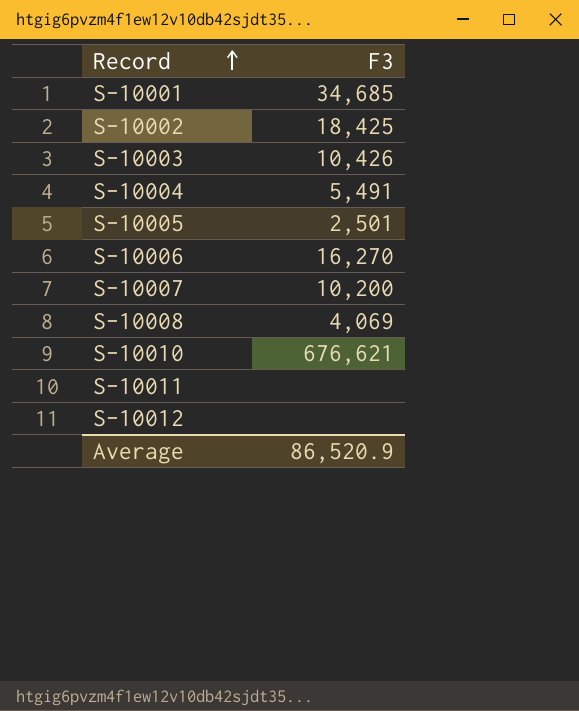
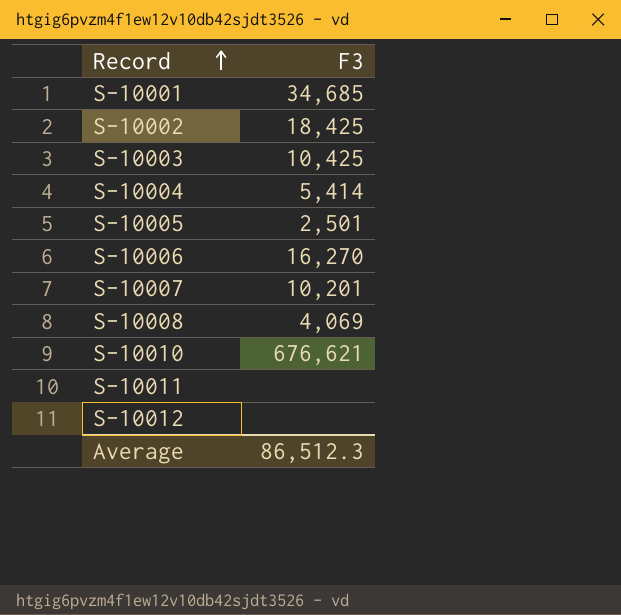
S-10003 | F3: 10,426 -> 10,425
S-10004 | F3: 5,491 -> 5,414
S-10007 | F3: 10,200 -> 10,201
Average | F3: 86,520.9 -> 86,512.3

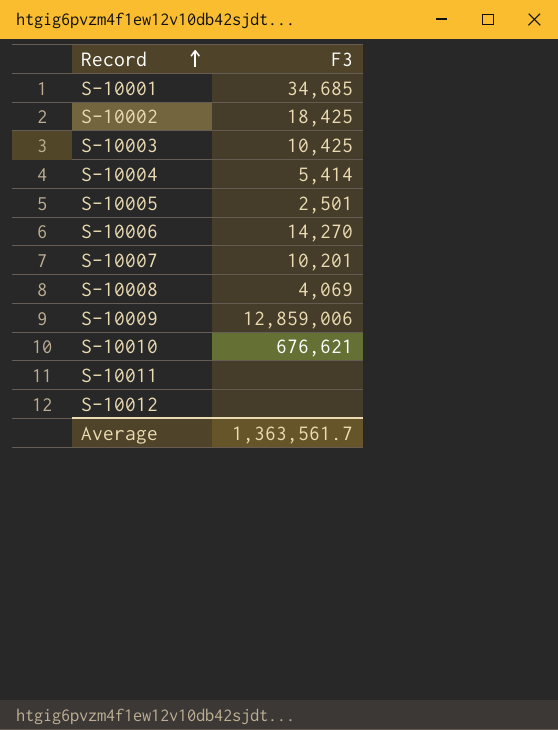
S-10006 | F3: 16,270 -> 14,270
row S-10009: none -> 12,859,006
Average | F3: 86,512.3 -> 1,363,561.7

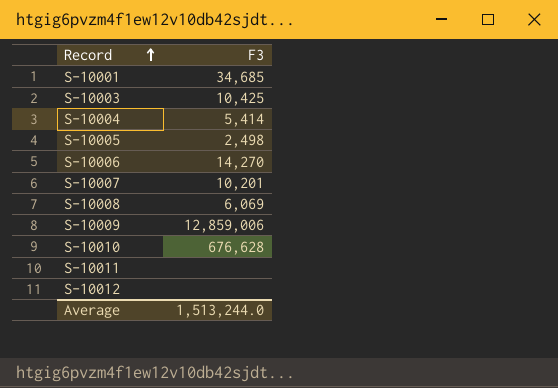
row S-10002: 18,425 -> none
S-10005 | F3: 2,501 -> 2,498
S-10008 | F3: 4,069 -> 6,069
S-10010 | F3: 676,621 -> 676,628
Average | F3: 1,363,561.7 -> 1,513,244.0

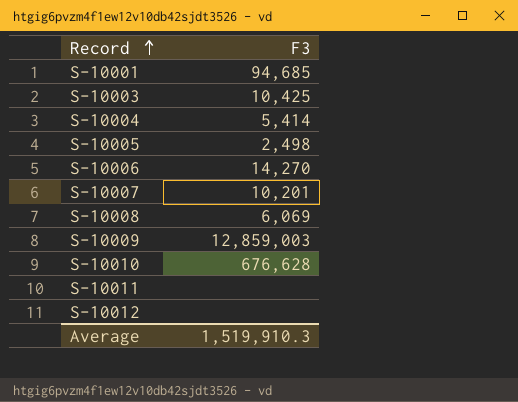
S-10001 | F3: 34,685 -> 94,685
S-10009 | F3: 12,859,006 -> 12,859,003
Average | F3: 1,513,244.0 -> 1,519,910.3

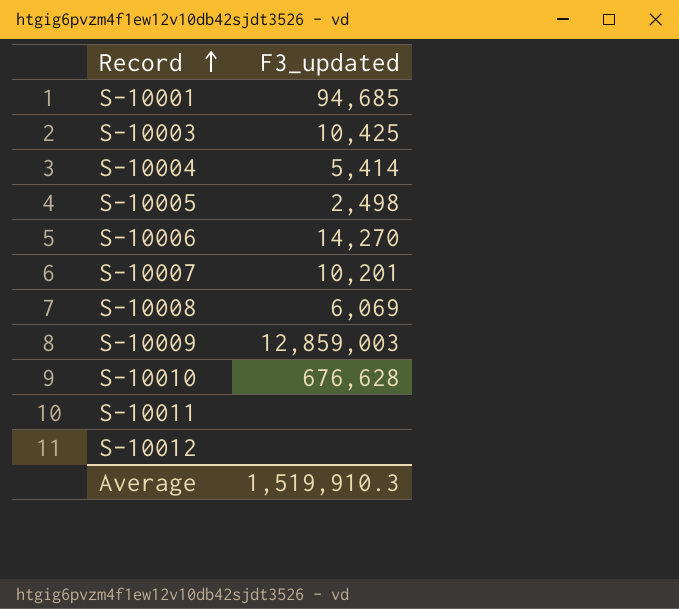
column name: F3 -> F3_updated

